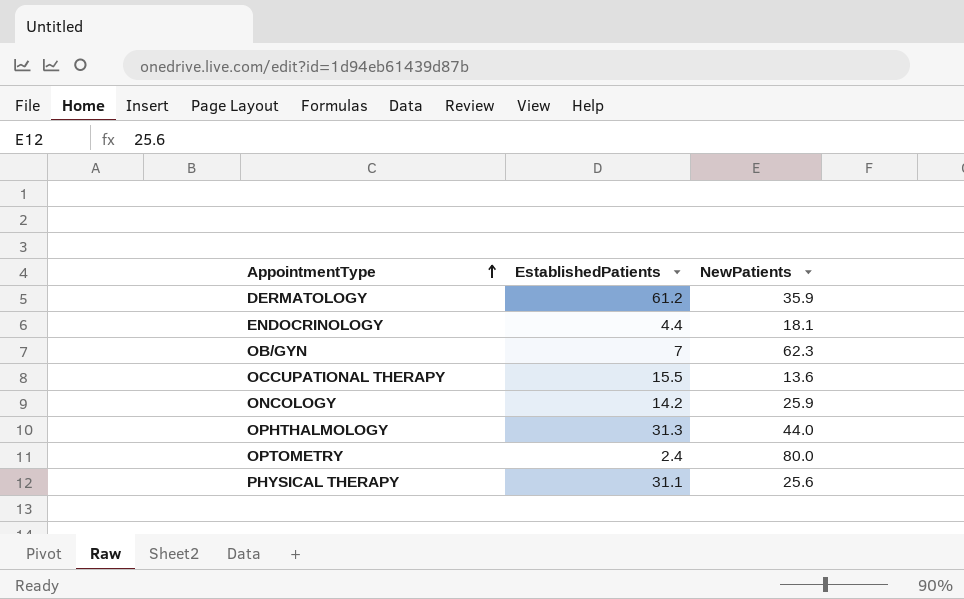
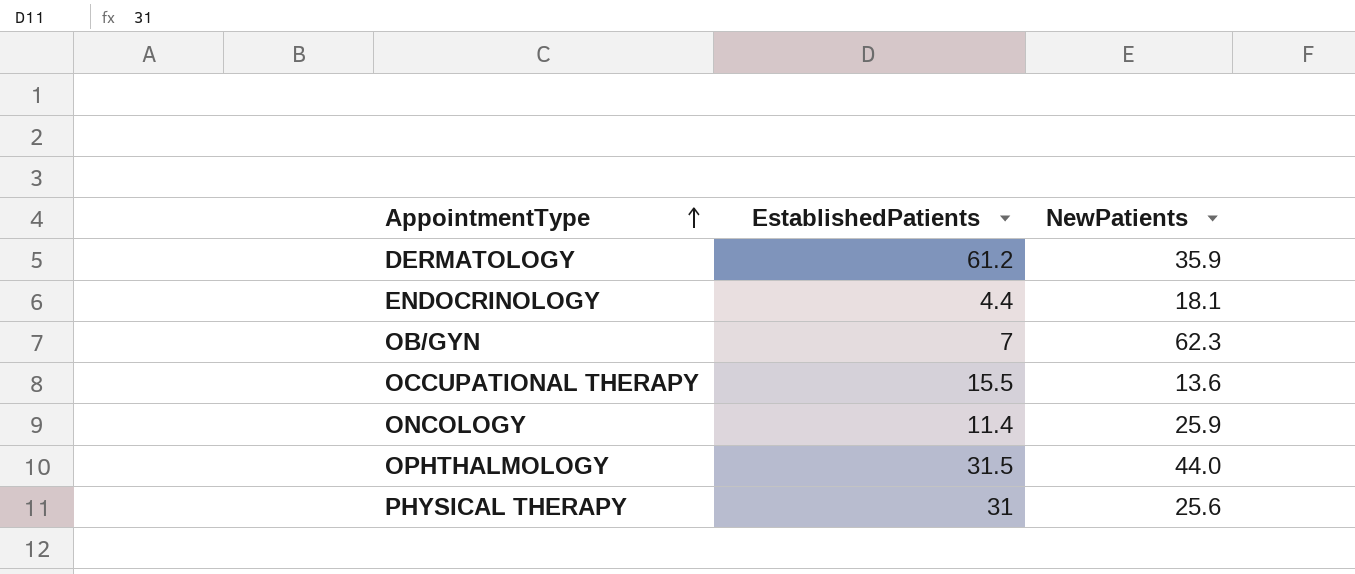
row OPTOMETRY: 2.4 | 80.0 -> none
ONCOLOGY | EstablishedPatients: 14.2 -> 11.4
OPHTHALMOLOGY | EstablishedPatients: 31.3 -> 31.5
PHYSICAL THERAPY | EstablishedPatients: 31.1 -> 31

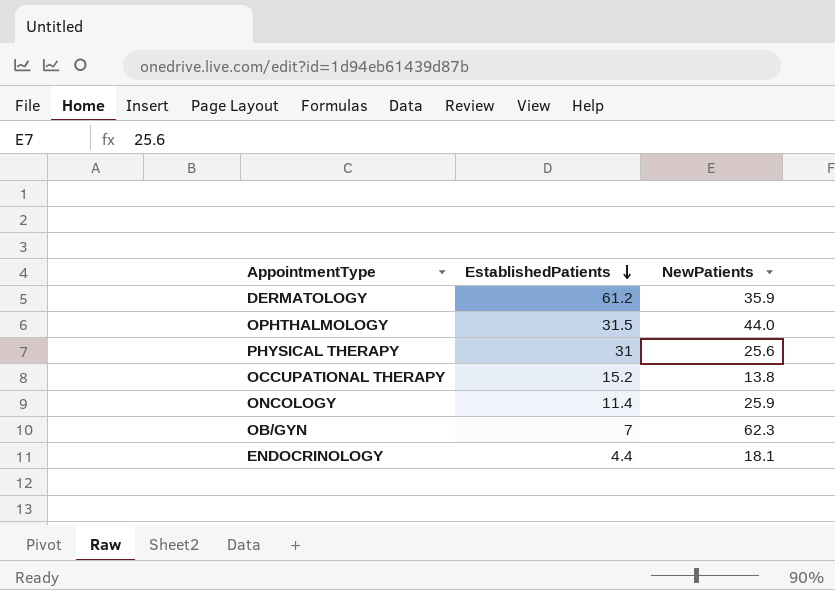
row order: AppointmentType ascending -> EstablishedPatients descending
OCCUPATIONAL THERAPY | EstablishedPatients: 15.5 -> 15.2
OCCUPATIONAL THERAPY | NewPatients: 13.6 -> 13.8

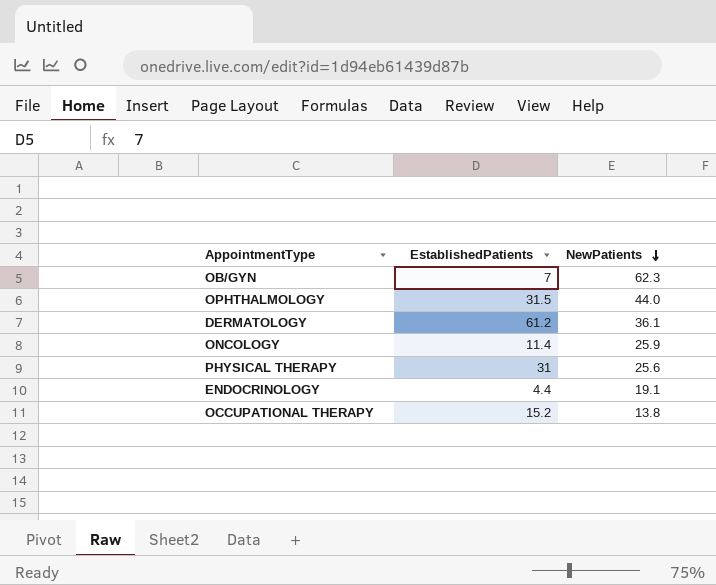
row order: EstablishedPatients descending -> NewPatients descending
DERMATOLOGY | NewPatients: 35.9 -> 36.1
ENDOCRINOLOGY | NewPatients: 18.1 -> 19.1

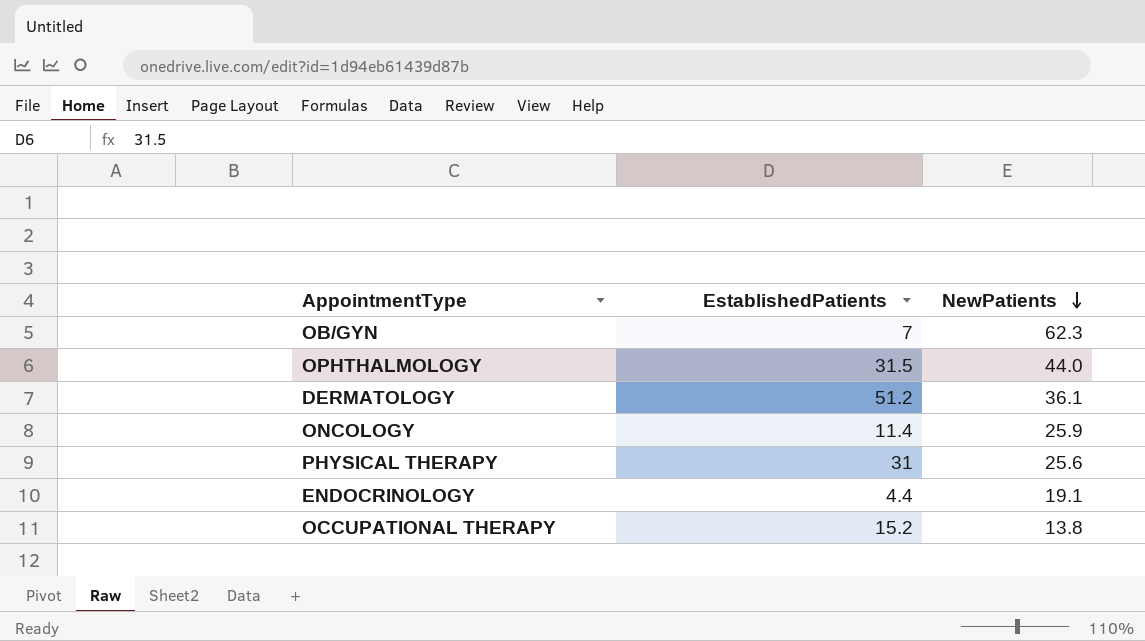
DERMATOLOGY | EstablishedPatients: 61.2 -> 51.2

